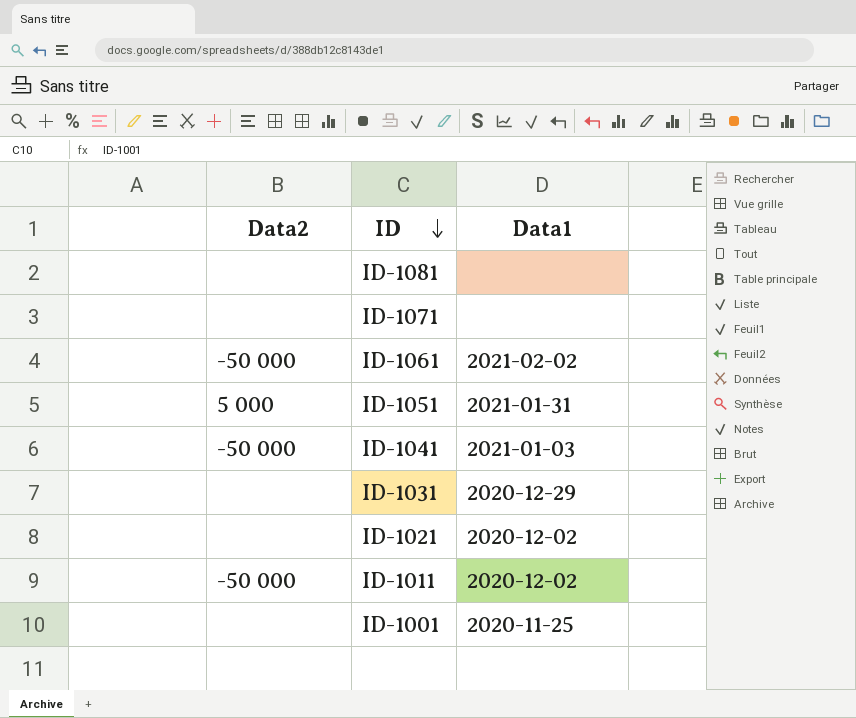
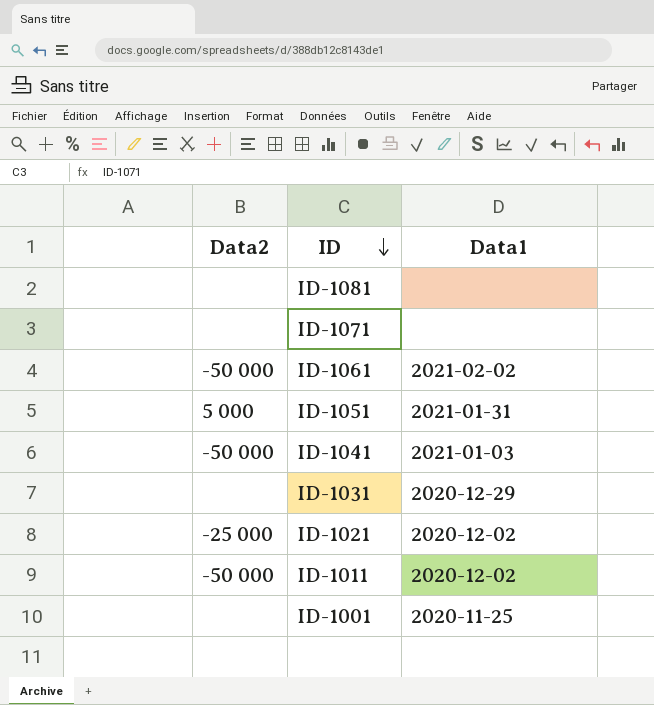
ID-1021 | Data2: none -> -25 000

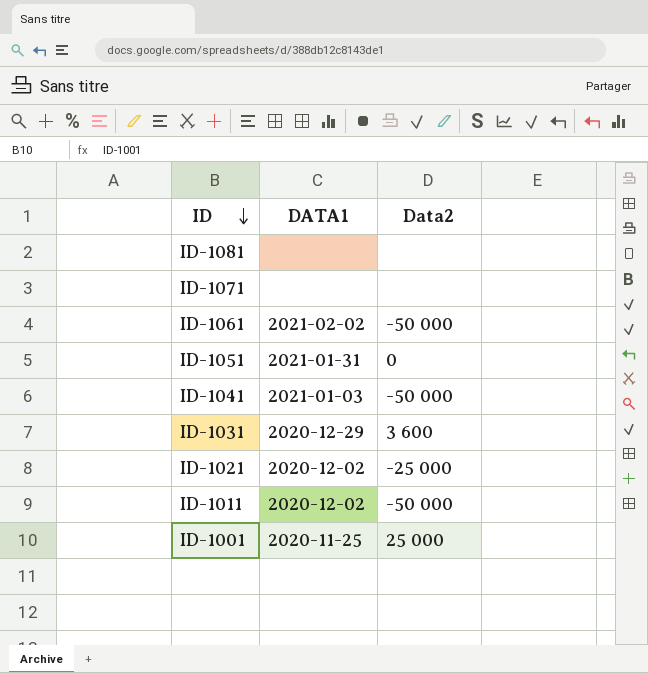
column name: Data1 -> DATA1
column Data2 | position: 1 -> 3
ID-1051 | Data2: 5 000 -> 0
ID-1031 | Data2: none -> 3 600
ID-1001 | Data2: none -> 25 000

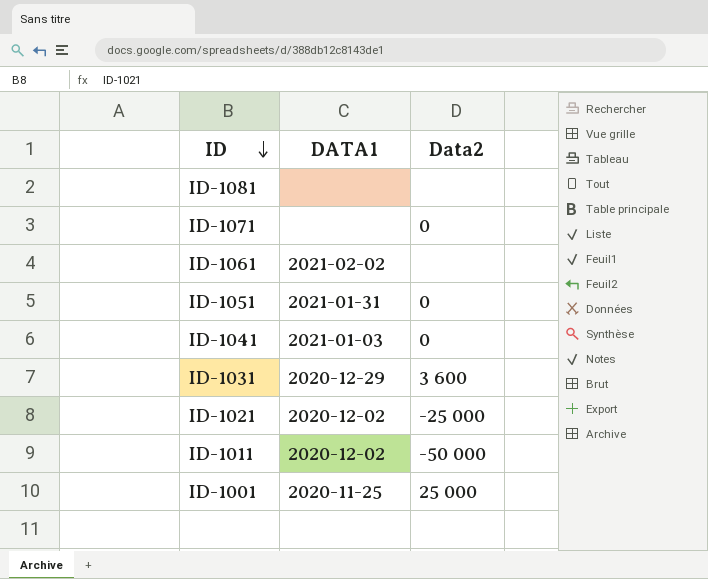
ID-1071 | Data2: none -> 0
ID-1061 | Data2: -50 000 -> none
ID-1041 | Data2: -50 000 -> 0

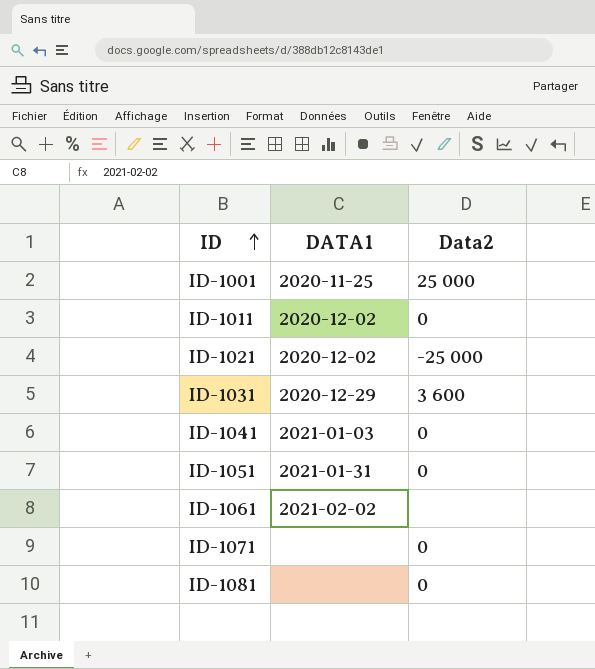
row order: ID descending -> ID ascending
ID-1011 | Data2: -50 000 -> 0
ID-1081 | Data2: none -> 0

